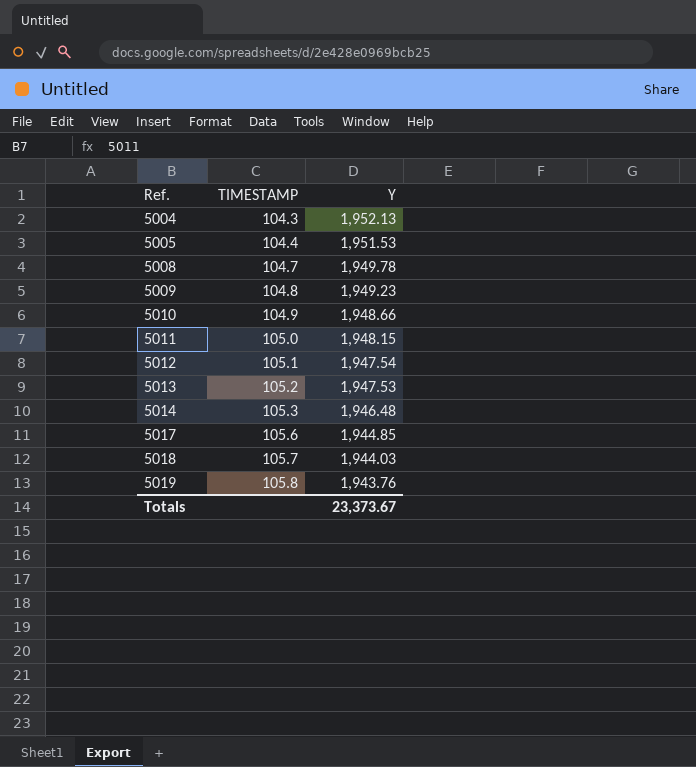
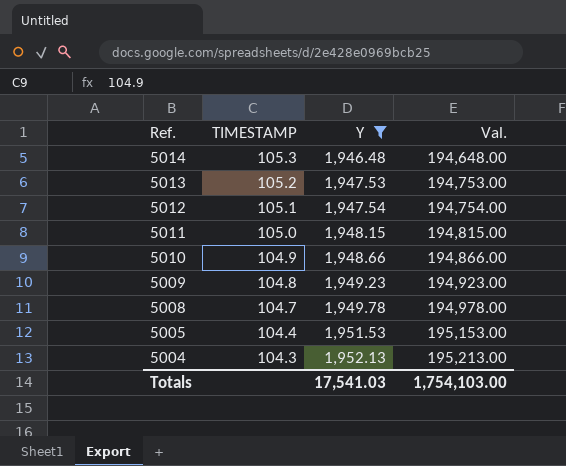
filter: none -> Y >= 1,946.48
row order: Ref. ascending -> Ref. descending
column Val. | formula: none -> [Y] * 100
Totals | Y: 23,373.67 -> 17,541.03

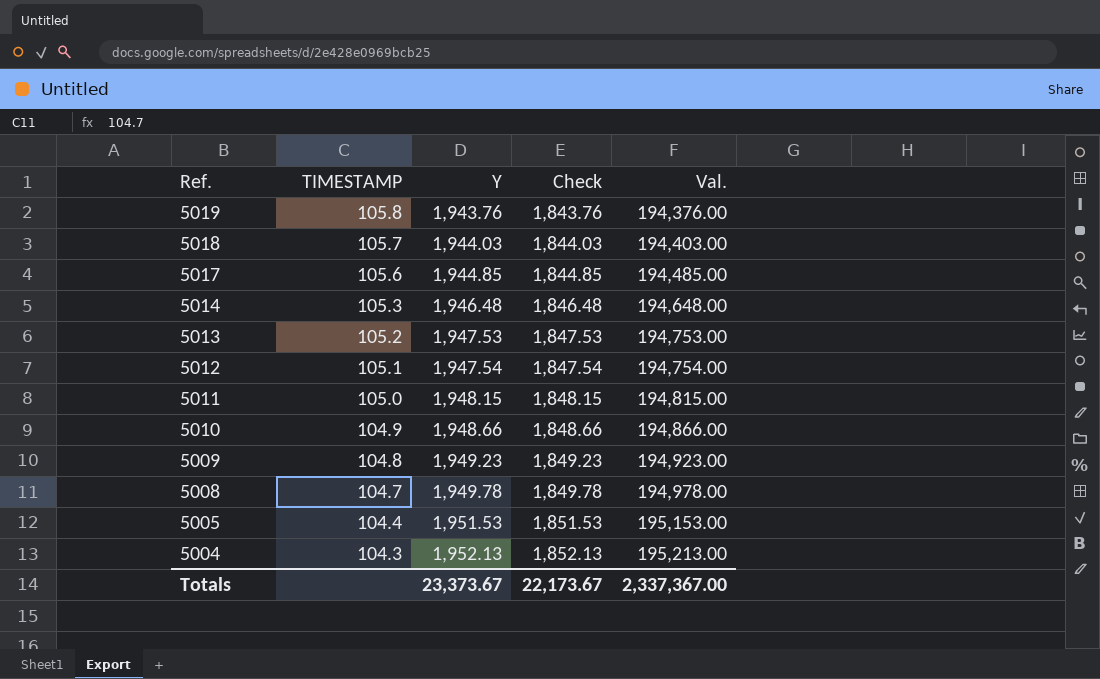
filter: Y >= 1,946.48 -> none
column Check | formula: none -> [Y] - 100
Totals | Y: 17,541.03 -> 23,373.67
Totals | Val.: 1,754,103.00 -> 2,337,367.00

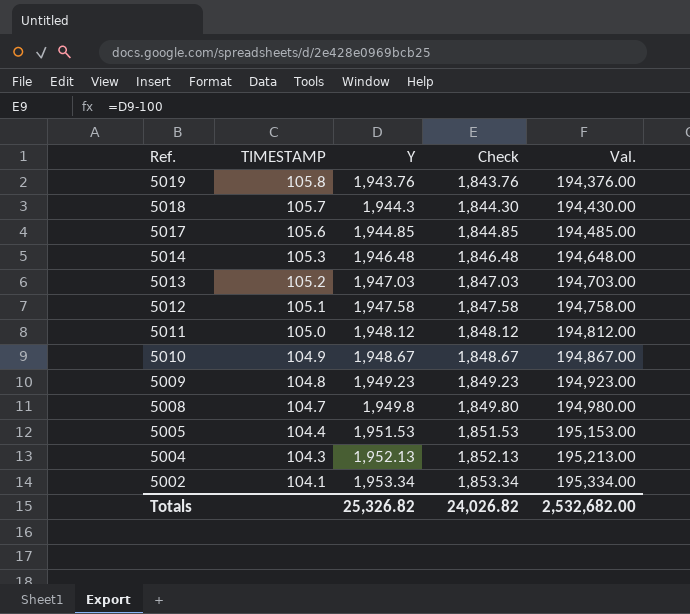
5018 | Y: 1,944.03 -> 1,944.3
5018 | Check: 1,844.03 -> 1,844.30
5018 | Val.: 194,403.00 -> 194,430.00
5013 | Y: 1,947.53 -> 1,947.03
5013 | Check: 1,847.53 -> 1,847.03
5013 | Val.: 194,753.00 -> 194,703.00
5012 | Y: 1,947.54 -> 1,947.58
5012 | Check: 1,847.54 -> 1,847.58
5012 | Val.: 194,754.00 -> 194,758.00
5011 | Y: 1,948.15 -> 1,948.12
5011 | Check: 1,848.15 -> 1,848.12
5011 | Val.: 194,815.00 -> 194,812.00
5010 | Y: 1,948.66 -> 1,948.67
5010 | Check: 1,848.66 -> 1,848.67
5010 | Val.: 194,866.00 -> 194,867.00
5008 | Y: 1,949.78 -> 1,949.8
5008 | Check: 1,849.78 -> 1,849.80
5008 | Val.: 194,978.00 -> 194,980.00
row 5002: none -> 104.1 | 1,953.34 | 1,853.34 | 195,334.00
Totals | Y: 23,373.67 -> 25,326.82
Totals | Check: 22,173.67 -> 24,026.82
Totals | Val.: 2,337,367.00 -> 2,532,682.00

